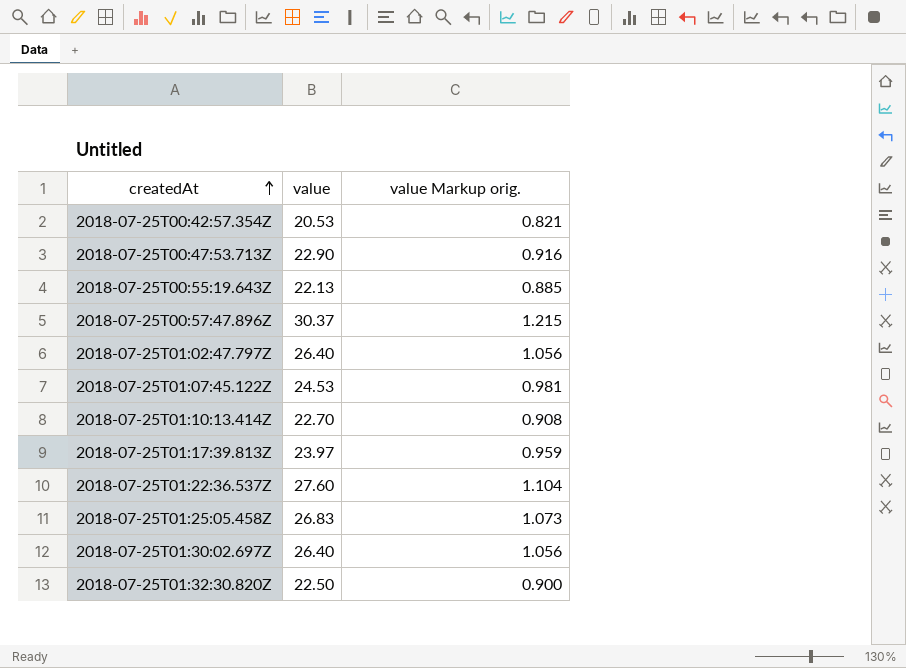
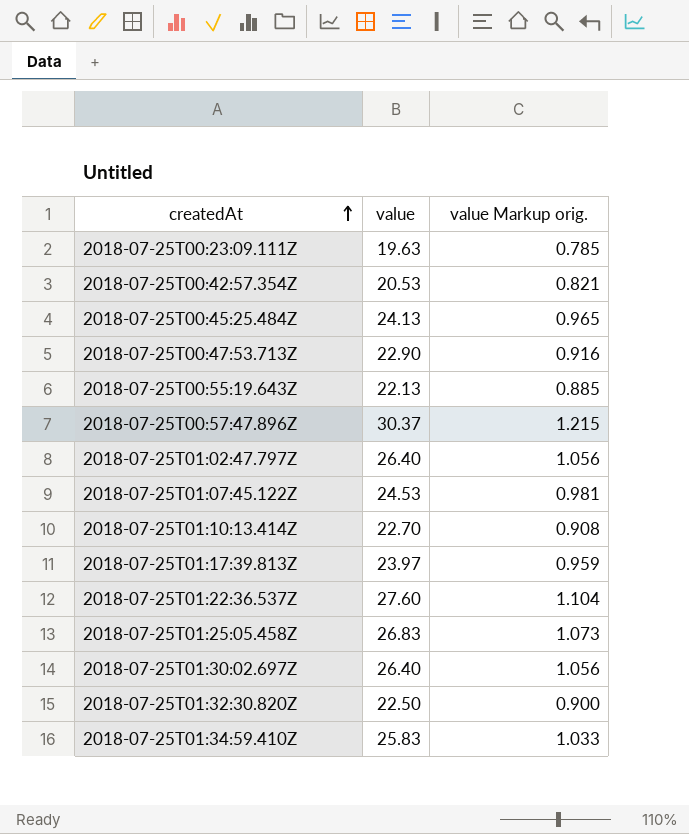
row 2018-07-25T00:23:09.111Z: none -> 19.63 | 0.785
row 2018-07-25T00:45:25.484Z: none -> 24.13 | 0.965
row 2018-07-25T01:34:59.410Z: none -> 25.83 | 1.033

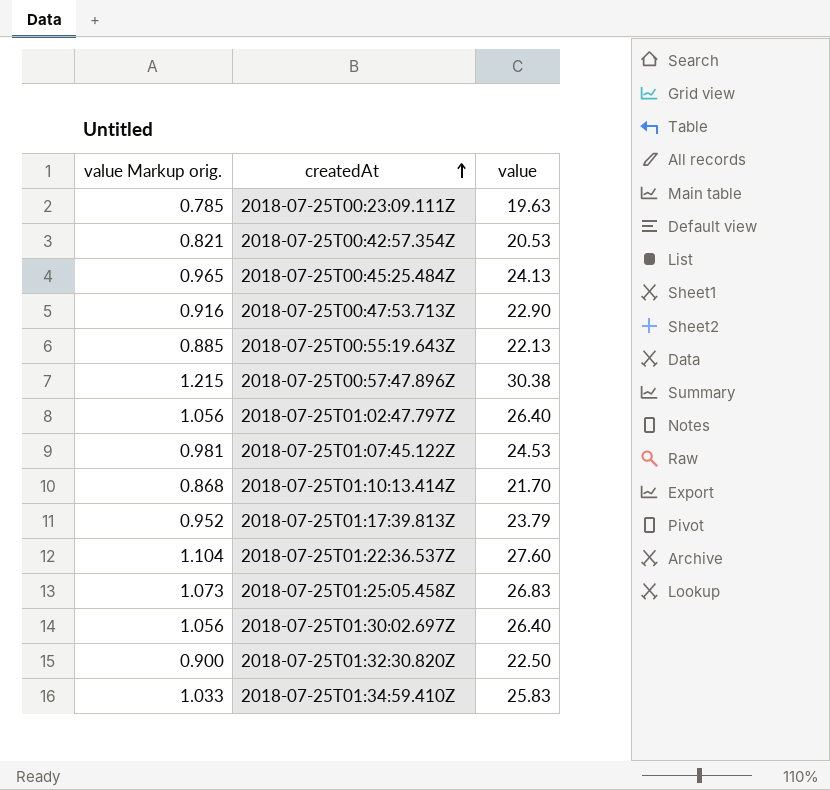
column value Markup orig. | position: 3 -> 1
2018-07-25T00:57:47.896Z | value: 30.37 -> 30.38
2018-07-25T01:10:13.414Z | value Markup orig.: 0.908 -> 0.868
2018-07-25T01:10:13.414Z | value: 22.70 -> 21.70
2018-07-25T01:17:39.813Z | value Markup orig.: 0.959 -> 0.952
2018-07-25T01:17:39.813Z | value: 23.97 -> 23.79

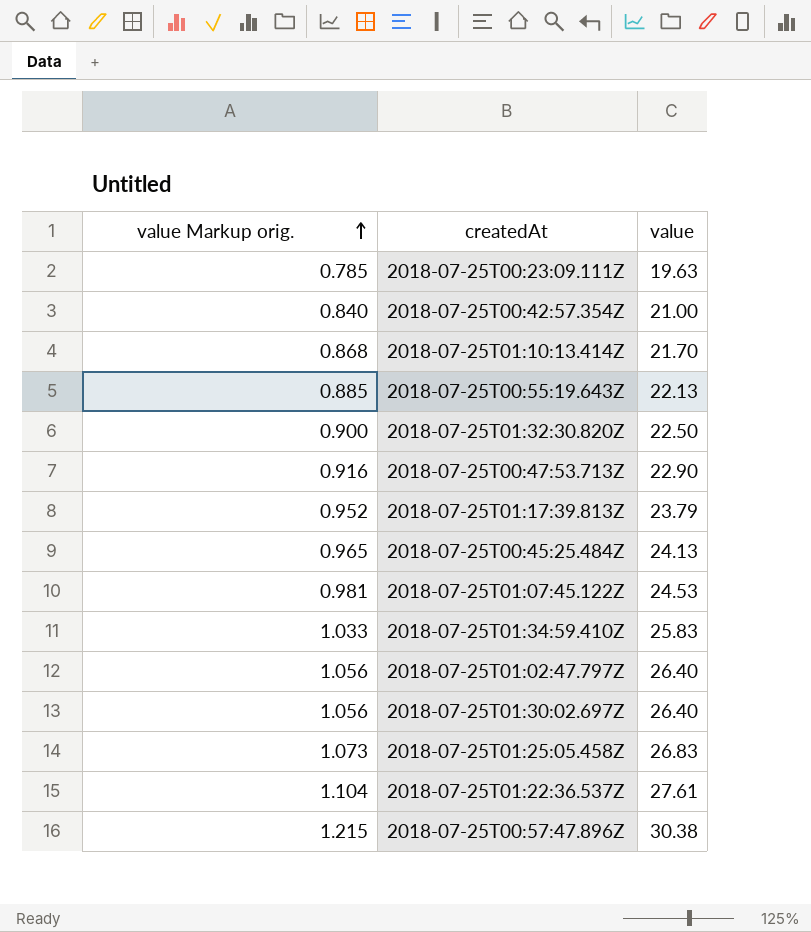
row order: createdAt ascending -> value Markup orig. ascending
2018-07-25T00:42:57.354Z | value Markup orig.: 0.821 -> 0.840
2018-07-25T00:42:57.354Z | value: 20.53 -> 21.00
2018-07-25T01:22:36.537Z | value: 27.60 -> 27.61

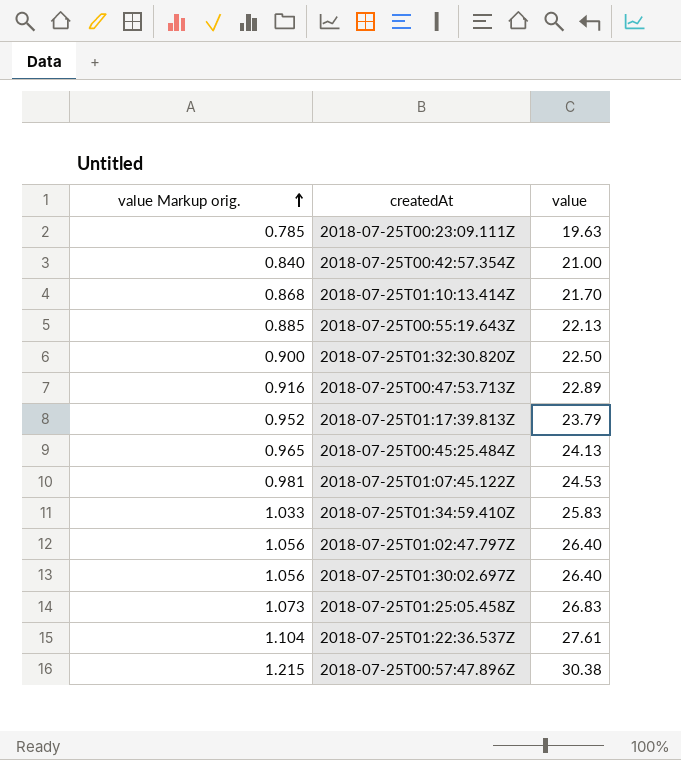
2018-07-25T00:47:53.713Z | value: 22.90 -> 22.89

